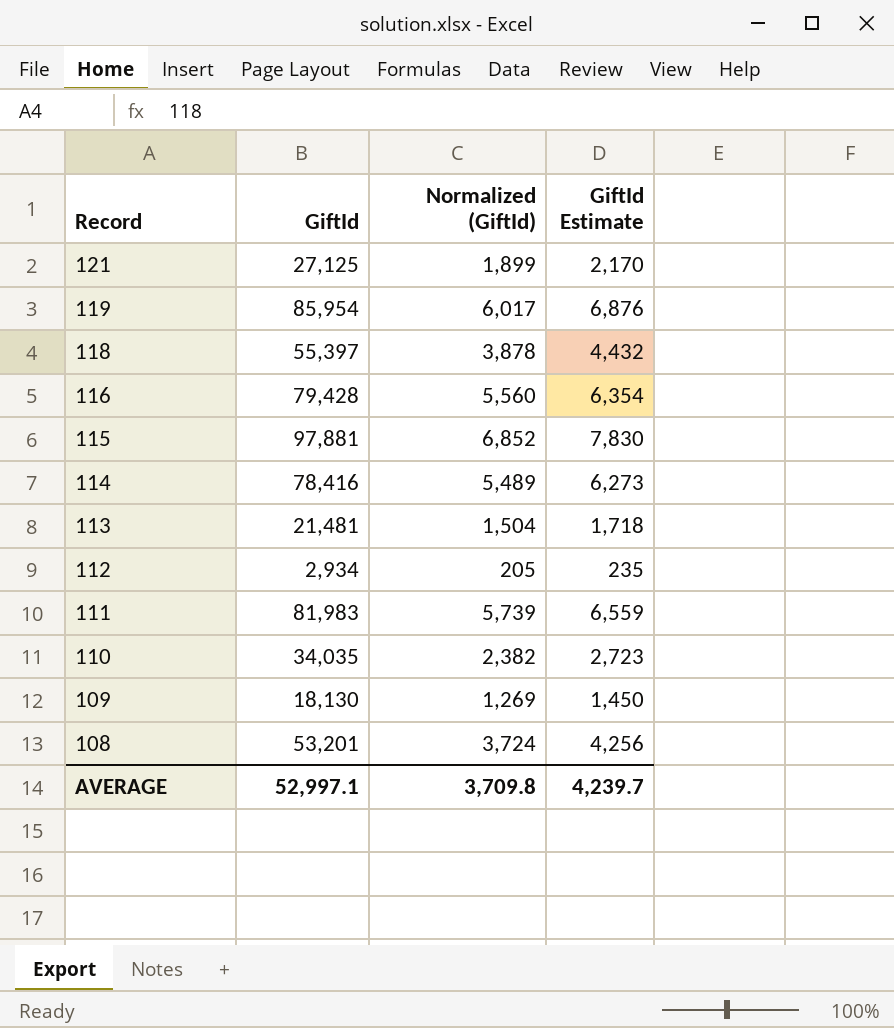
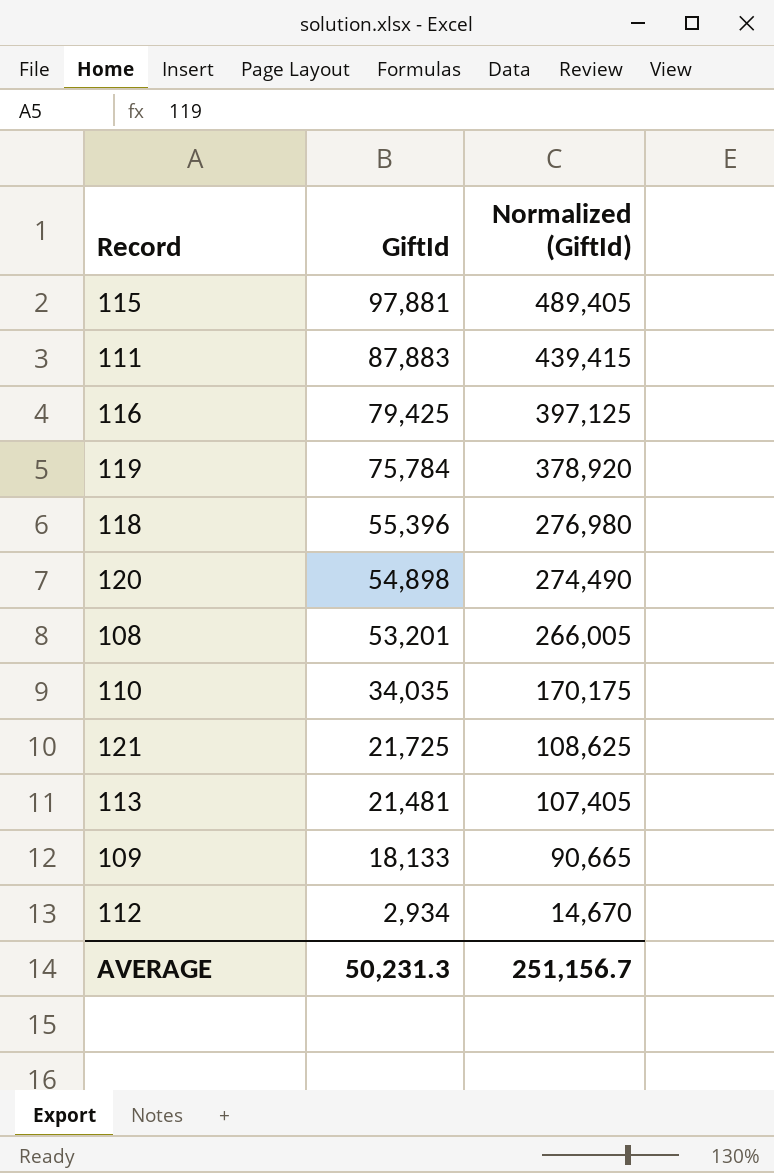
row order: Record descending -> GiftId descending
column GiftId Estimate | formula: [GiftId] * 0.08 -> none
column Normalized (GiftId) | formula: [GiftId] * 0.07 -> [GiftId] * 5
row 114: 78,416 | 5,489 | 6,273 -> none
111 | GiftId: 81,983 -> 87,883
116 | GiftId: 79,428 -> 79,425
119 | GiftId: 85,954 -> 75,784
118 | GiftId: 55,397 -> 55,396
row 120: none -> 54,898 | 274,490
121 | GiftId: 27,125 -> 21,725
109 | GiftId: 18,130 -> 18,133
AVERAGE | GiftId: 52,997.1 -> 50,231.3
AVERAGE | Normalized (GiftId): 3,709.8 -> 251,156.7

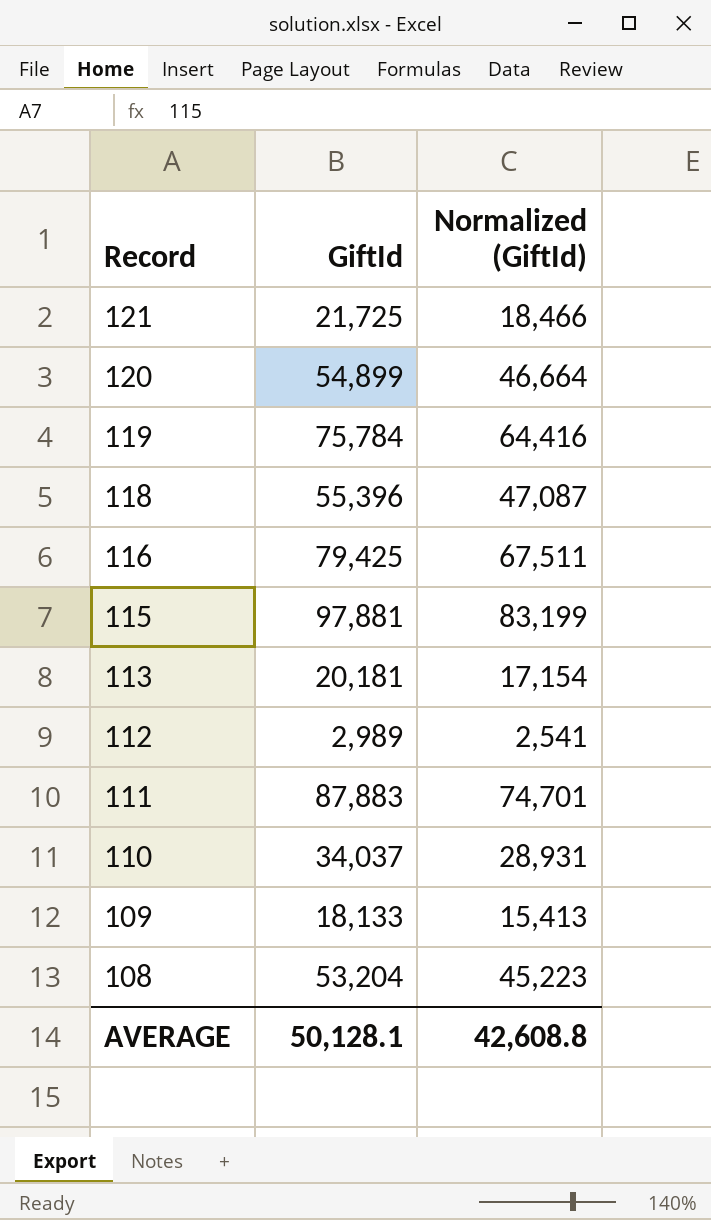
row order: GiftId descending -> Record descending
column Normalized (GiftId) | formula: [GiftId] * 5 -> [GiftId] * 0.85
120 | GiftId: 54,898 -> 54,899
113 | GiftId: 21,481 -> 20,181
112 | GiftId: 2,934 -> 2,989
110 | GiftId: 34,035 -> 34,037
108 | GiftId: 53,201 -> 53,204
AVERAGE | GiftId: 50,231.3 -> 50,128.1
AVERAGE | Normalized (GiftId): 251,156.7 -> 42,608.8

